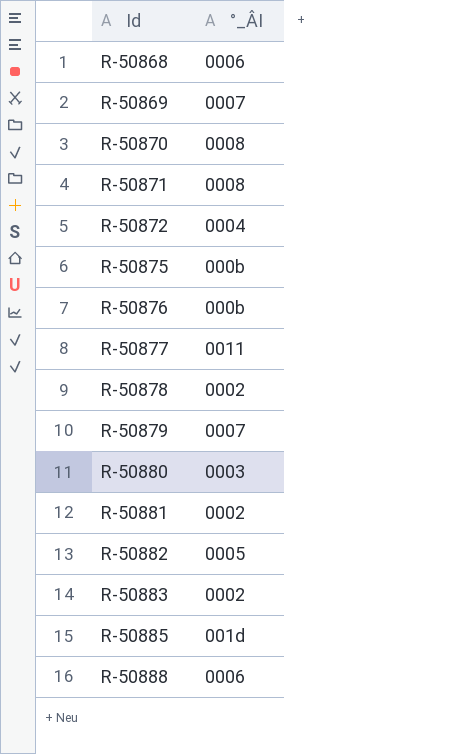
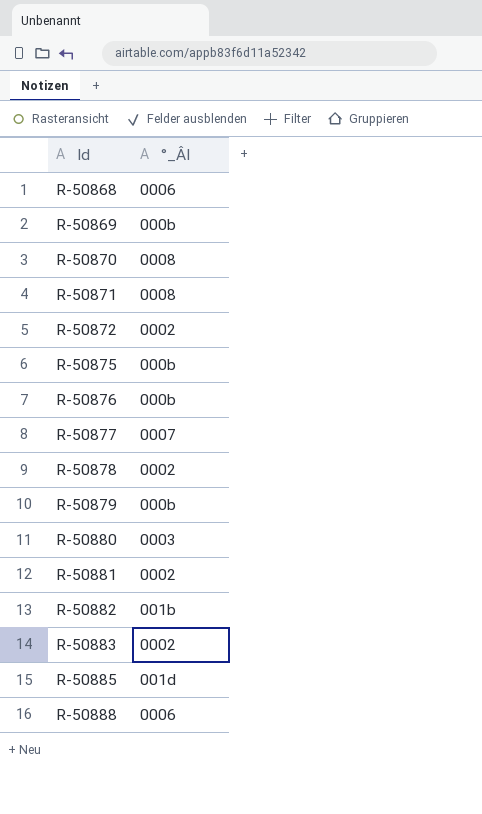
R-50869 | °_ÂI: 0007 -> 000b
R-50872 | °_ÂI: 0004 -> 0002
R-50877 | °_ÂI: 0011 -> 0007
R-50879 | °_ÂI: 0007 -> 000b
R-50882 | °_ÂI: 0005 -> 001b

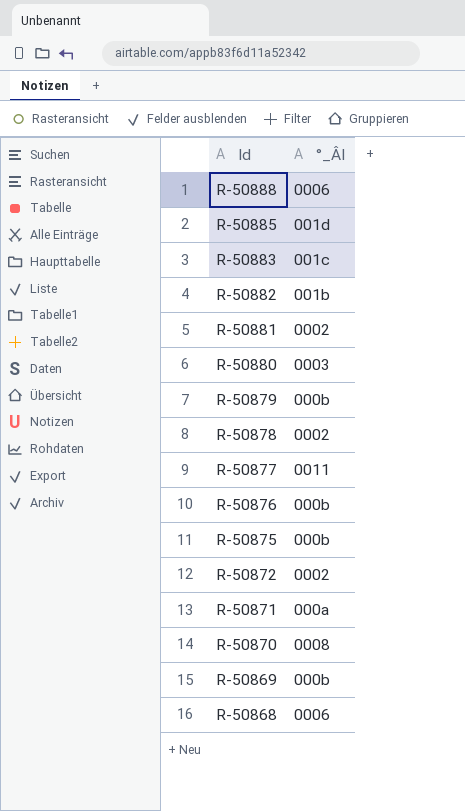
row order: Id ascending -> Id descending
R-50883 | °_ÂI: 0002 -> 001c
R-50877 | °_ÂI: 0007 -> 0011
R-50871 | °_ÂI: 0008 -> 000a

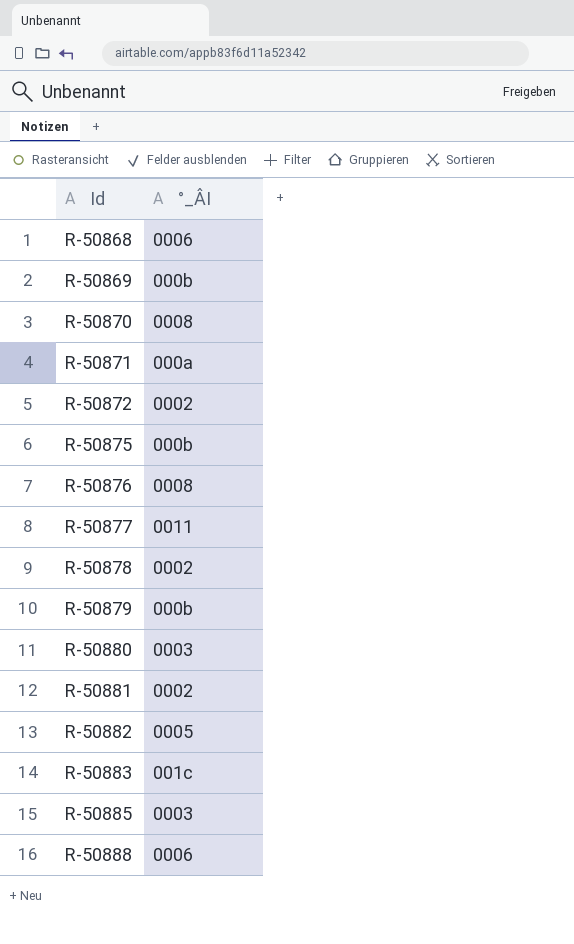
row order: Id descending -> Id ascending
R-50876 | °_ÂI: 000b -> 0008
R-50882 | °_ÂI: 001b -> 0005
R-50885 | °_ÂI: 001d -> 0003

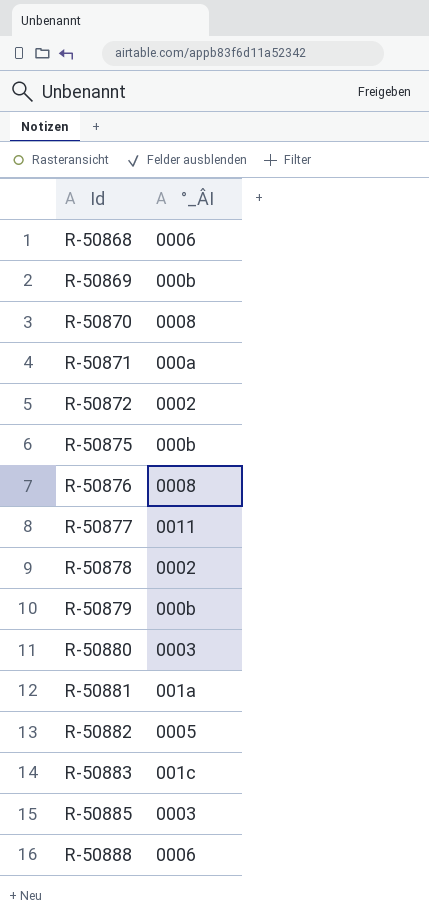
R-50881 | °_ÂI: 0002 -> 001a

